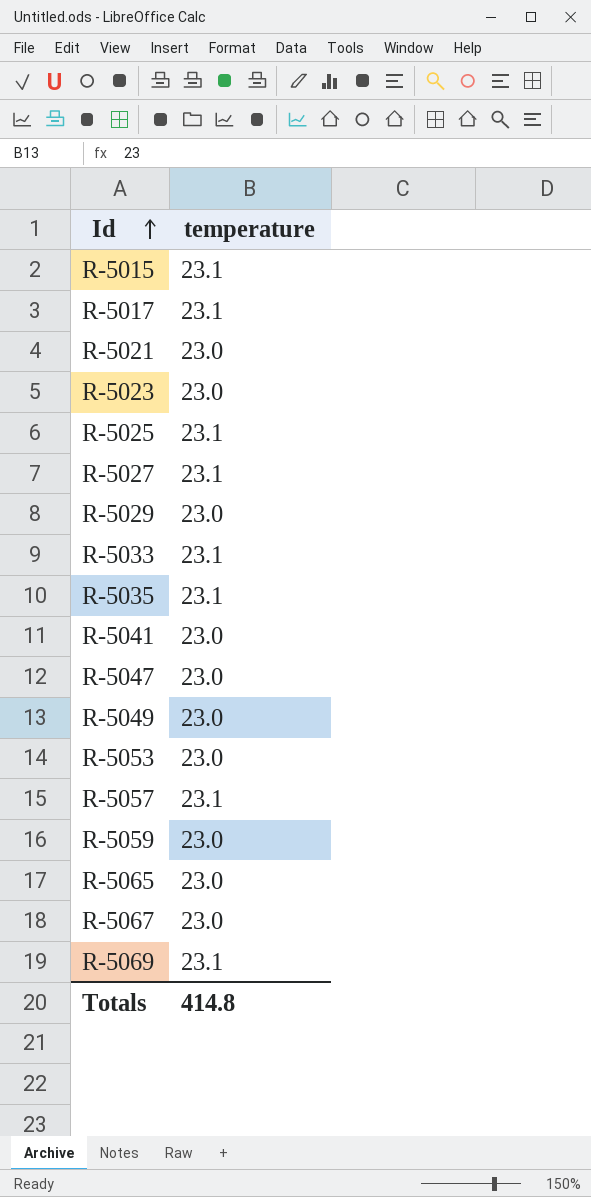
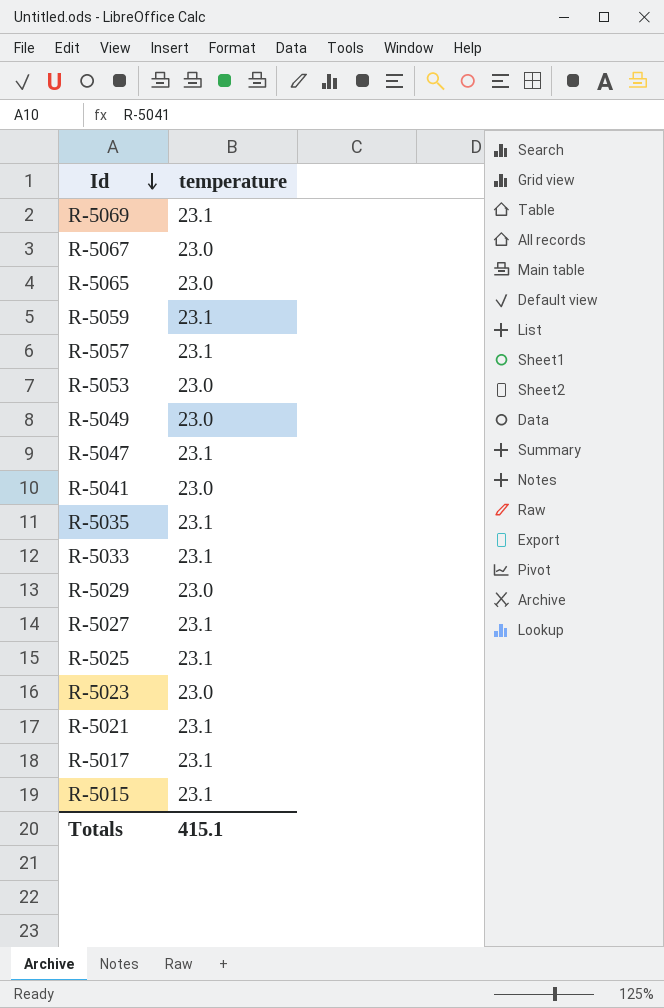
row order: Id ascending -> Id descending
R-5059 | temperature: 23.0 -> 23.1
R-5047 | temperature: 23.0 -> 23.1
R-5021 | temperature: 23.0 -> 23.1
Totals | temperature: 414.8 -> 415.1

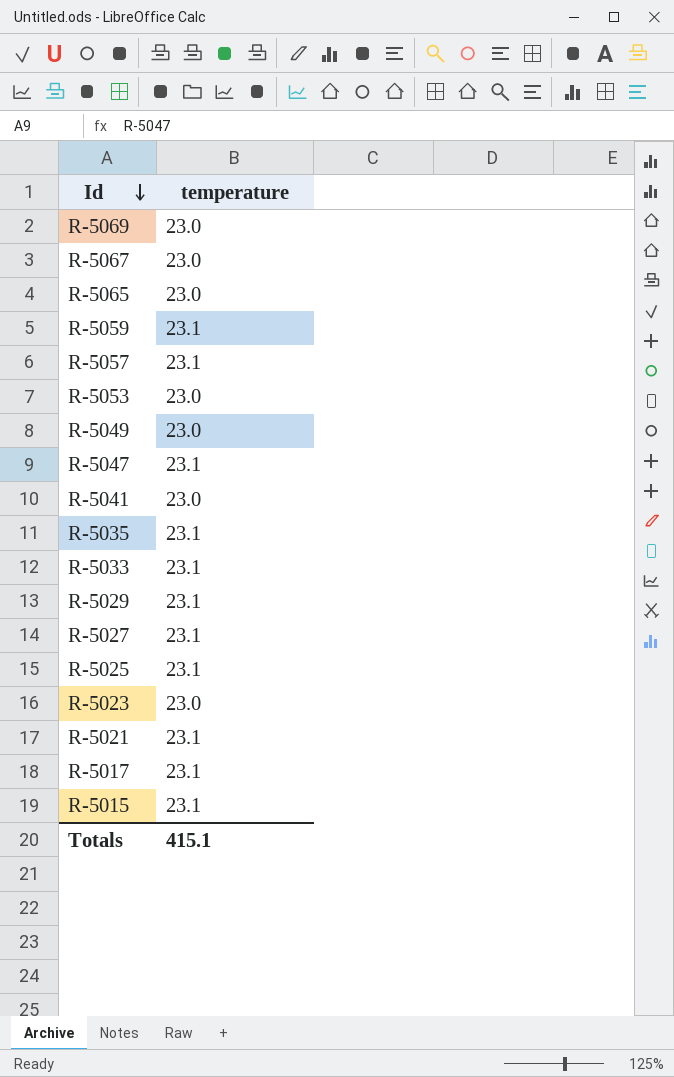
R-5069 | temperature: 23.1 -> 23.0
R-5029 | temperature: 23.0 -> 23.1

